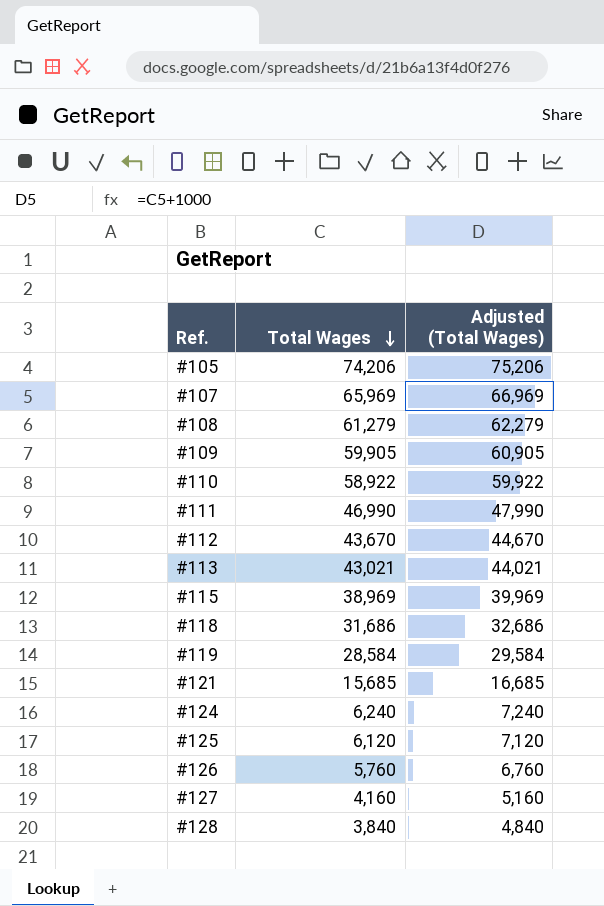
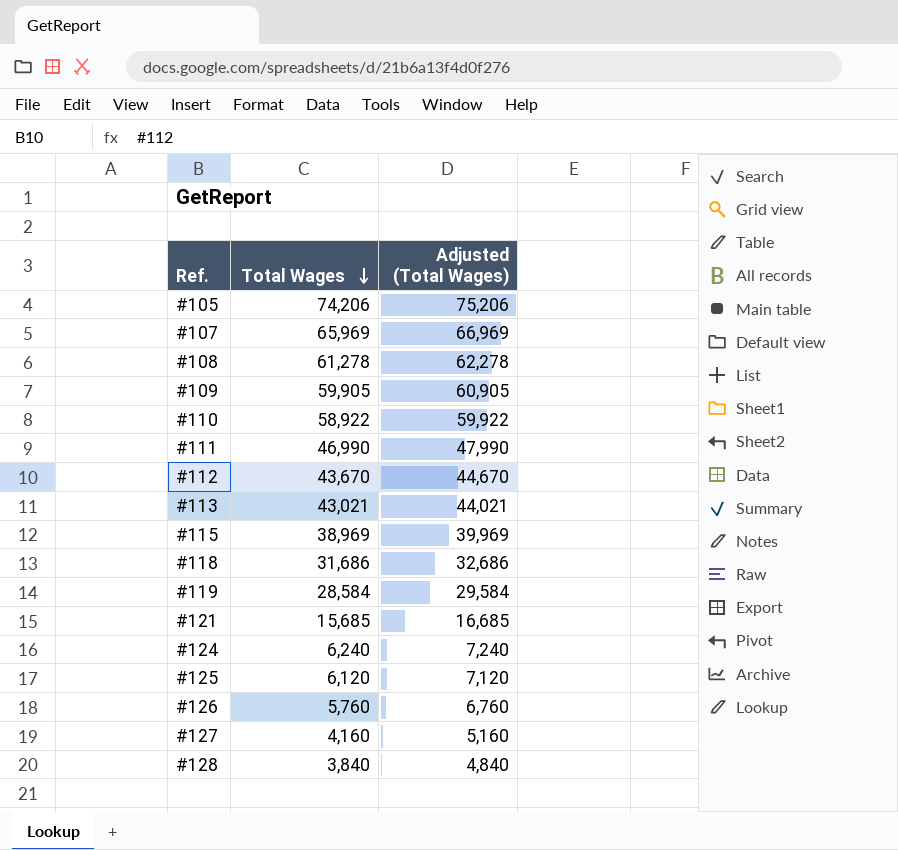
#108 | Total Wages: 61,279 -> 61,278
#108 | Adjusted (Total Wages): 62,279 -> 62,278

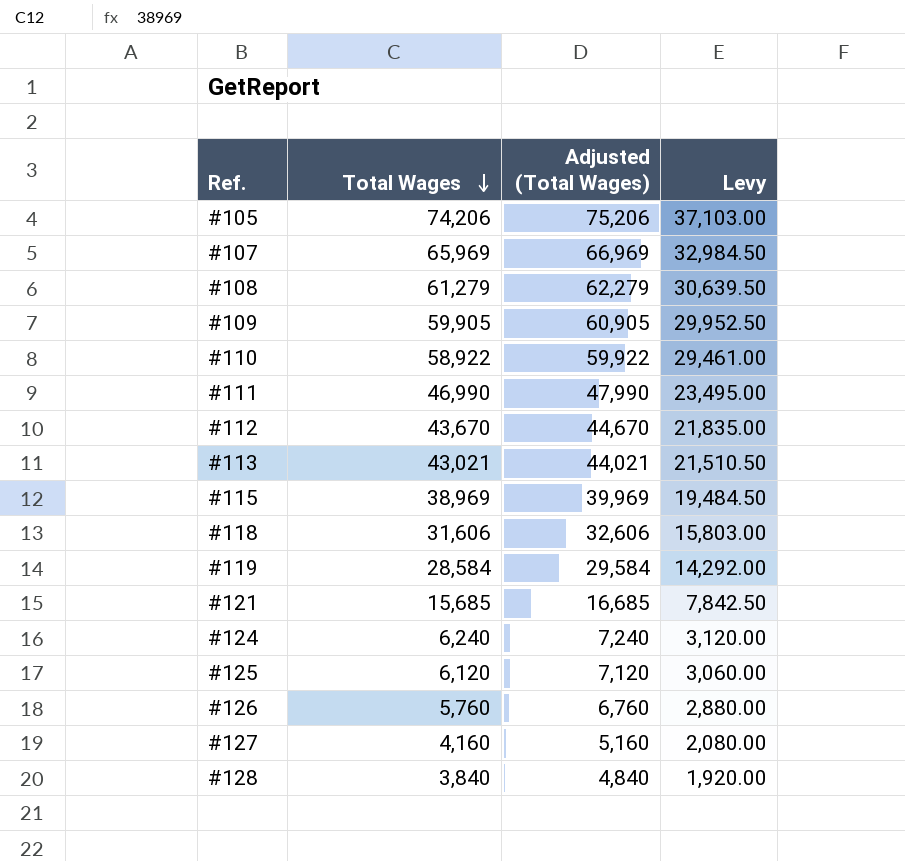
column Levy | formula: none -> [Total Wages] * 0.5
#108 | Total Wages: 61,278 -> 61,279
#108 | Adjusted (Total Wages): 62,278 -> 62,279
#118 | Total Wages: 31,686 -> 31,606
#118 | Adjusted (Total Wages): 32,686 -> 32,606

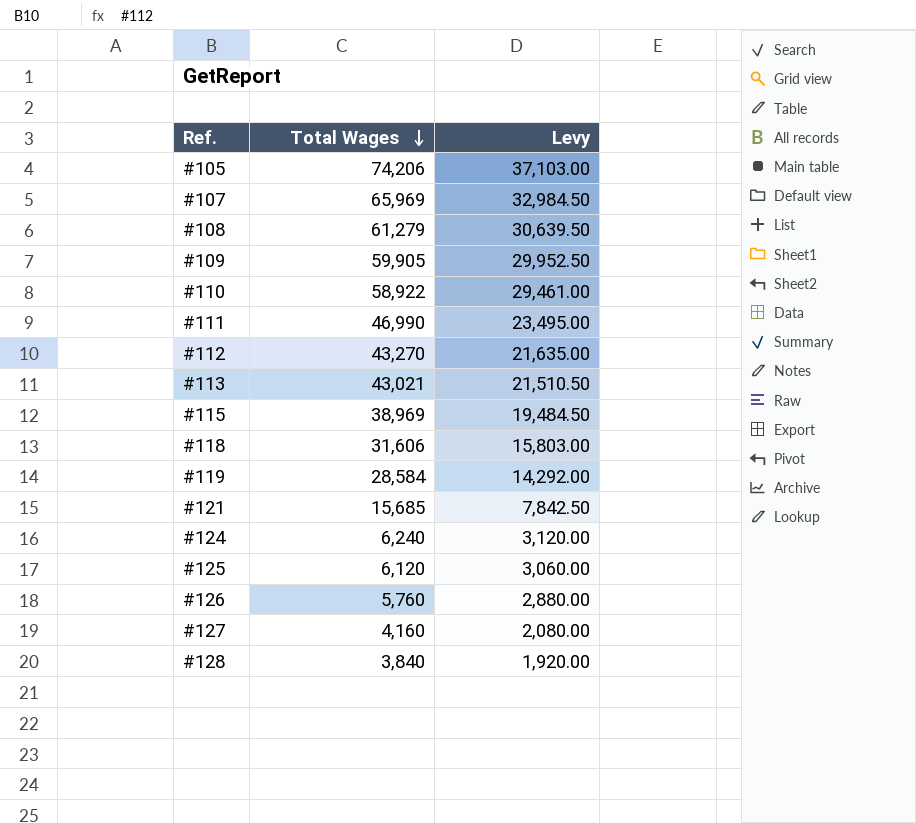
column Adjusted (Total Wages) | formula: [Total Wages] + 1000 -> none
#112 | Total Wages: 43,670 -> 43,270
#112 | Levy: 21,835.00 -> 21,635.00

